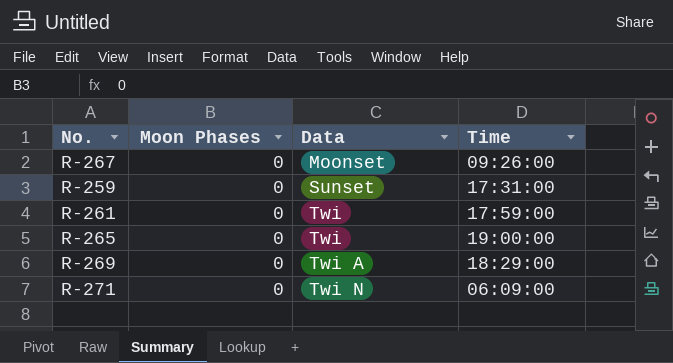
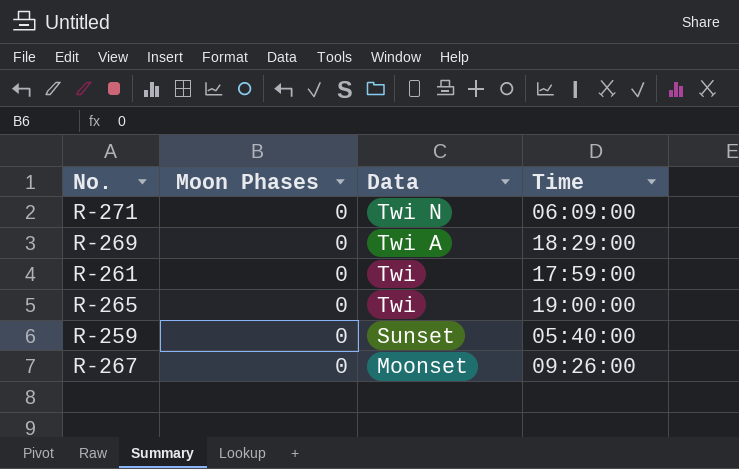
row order: Data ascending -> Data descending
R-259 | Time: 17:31:00 -> 05:40:00

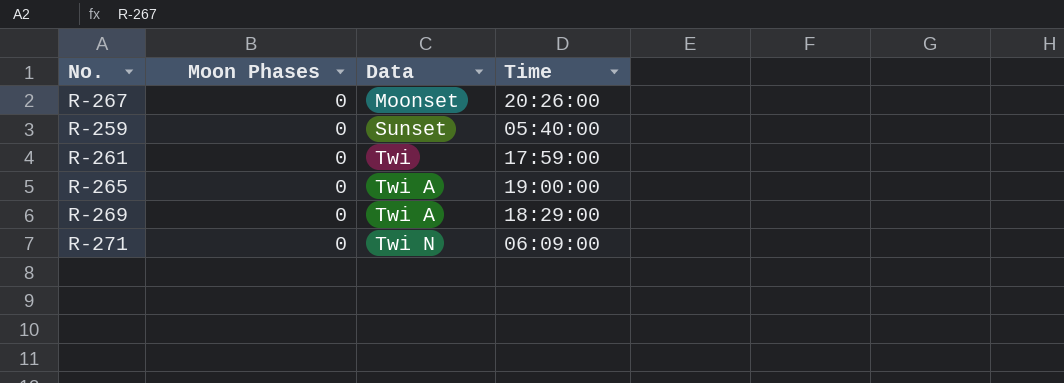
row order: Data descending -> Data ascending
R-267 | Time: 09:26:00 -> 20:26:00
R-265 | Data: Twi -> Twi A

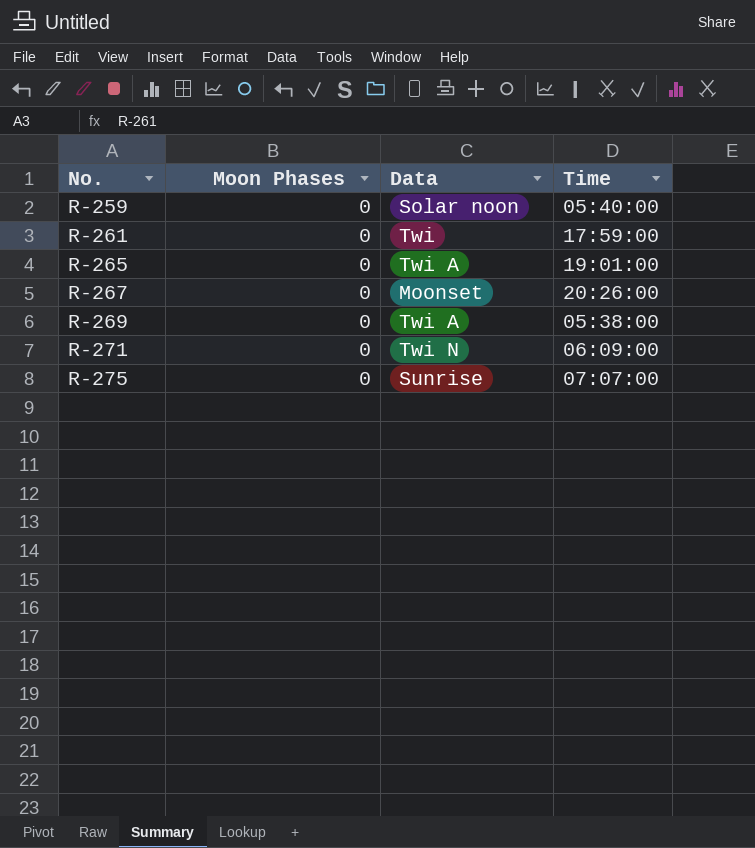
row order: Data ascending -> No. ascending
R-259 | Data: Sunset -> Solar noon
R-265 | Time: 19:00:00 -> 19:01:00
R-269 | Time: 18:29:00 -> 05:38:00
row R-275: none -> 0 | Sunrise | 07:07:00

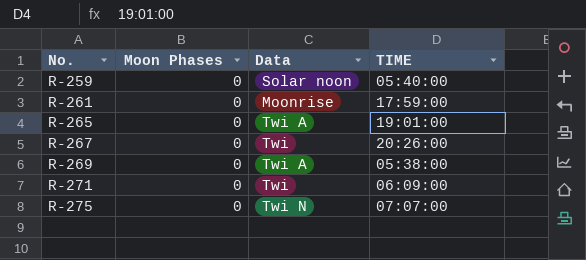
column name: Time -> TIME
R-261 | Data: Twi -> Moonrise
R-267 | Data: Moonset -> Twi
R-271 | Data: Twi N -> Twi
R-275 | Data: Sunrise -> Twi N

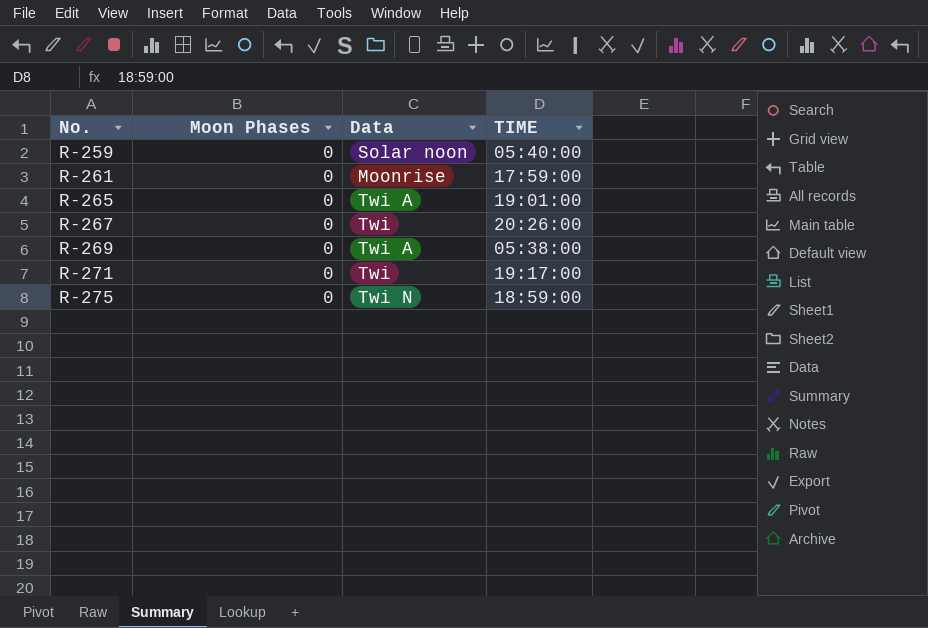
R-271 | TIME: 06:09:00 -> 19:17:00
R-275 | TIME: 07:07:00 -> 18:59:00

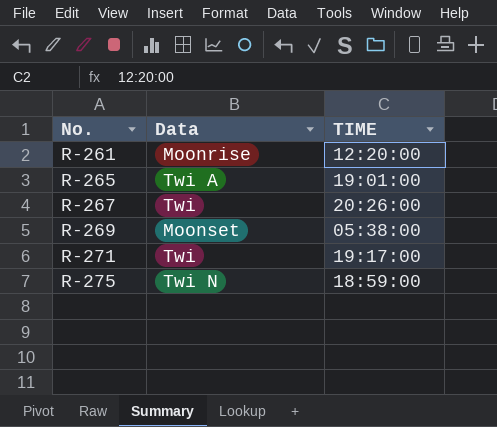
column Moon Phases | position: 2 -> none
row R-259: 0 | Solar noon | 05:40:00 -> none
R-261 | TIME: 17:59:00 -> 12:20:00
R-269 | Data: Twi A -> Moonset

